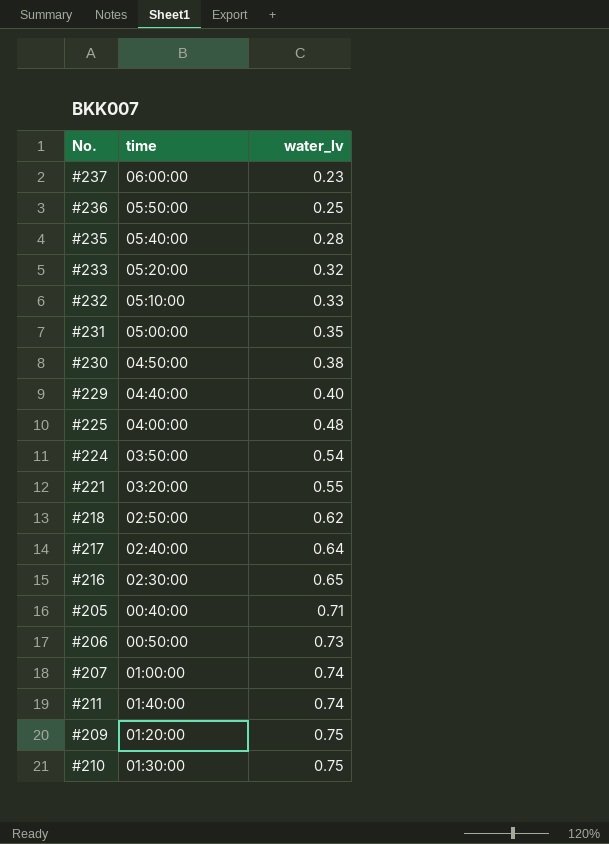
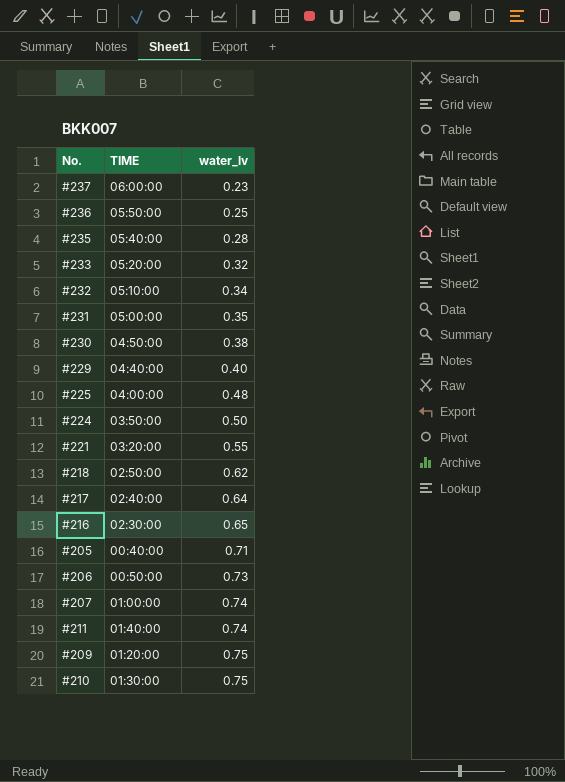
column name: time -> TIME
#232 | water_lv: 0.33 -> 0.34
#224 | water_lv: 0.54 -> 0.50

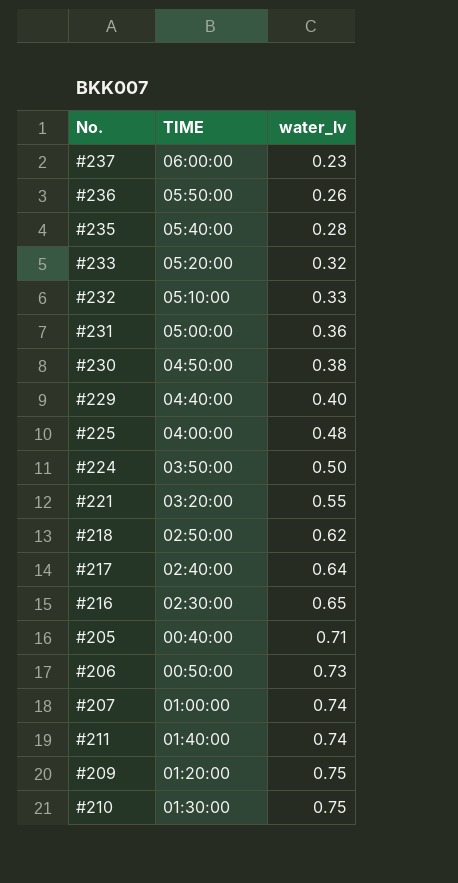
#236 | water_lv: 0.25 -> 0.26
#232 | water_lv: 0.34 -> 0.33
#231 | water_lv: 0.35 -> 0.36

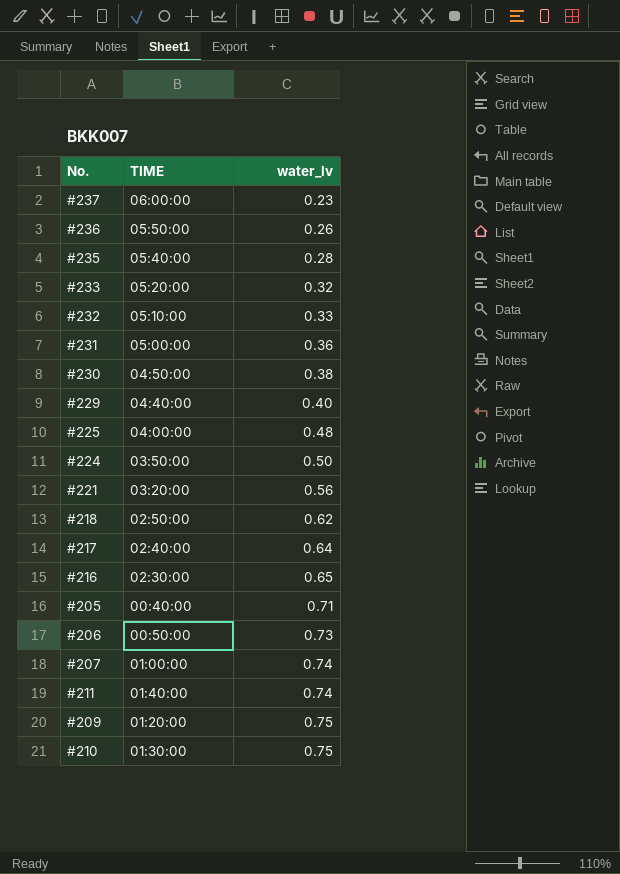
#221 | water_lv: 0.55 -> 0.56

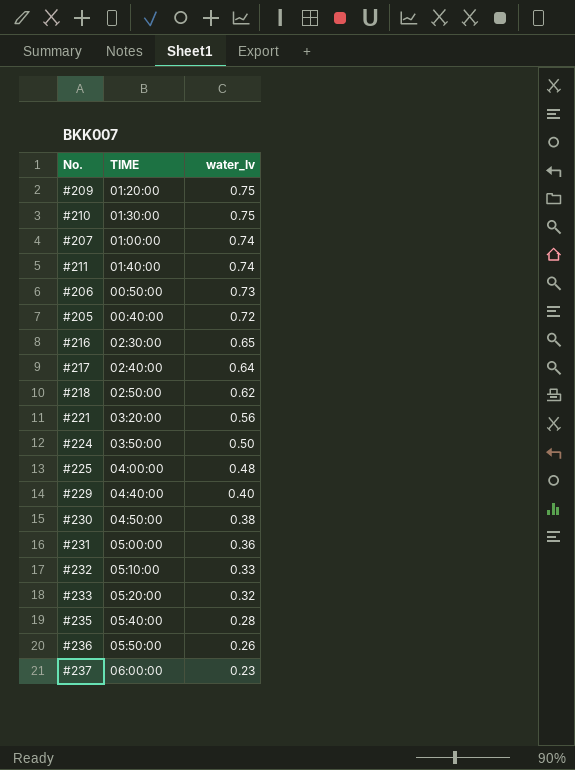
row order: water_lv ascending -> water_lv descending
#205 | water_lv: 0.71 -> 0.72

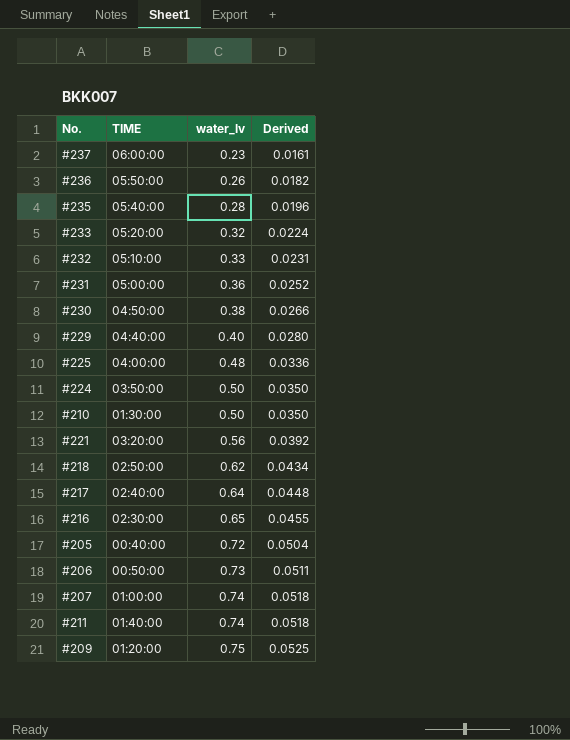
row order: water_lv descending -> water_lv ascending
column Derived | formula: none -> [water_lv] * 0.07
#210 | water_lv: 0.75 -> 0.50

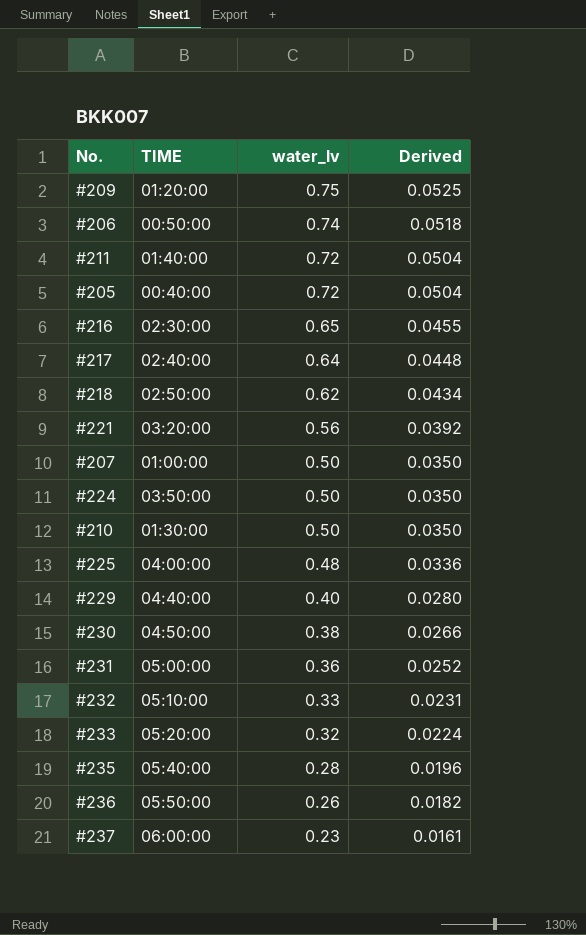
row order: water_lv ascending -> water_lv descending
#206 | water_lv: 0.73 -> 0.74
#206 | Derived: 0.0511 -> 0.0518
#211 | water_lv: 0.74 -> 0.72
#211 | Derived: 0.0518 -> 0.0504
#207 | water_lv: 0.74 -> 0.50
#207 | Derived: 0.0518 -> 0.0350

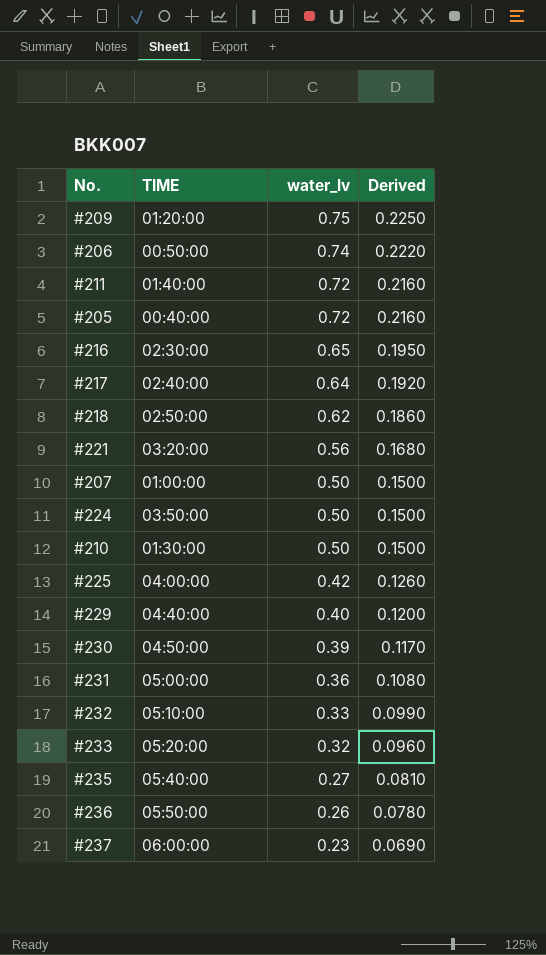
column Derived | formula: [water_lv] * 0.07 -> [water_lv] * 0.3
#225 | water_lv: 0.48 -> 0.42
#230 | water_lv: 0.38 -> 0.39
#235 | water_lv: 0.28 -> 0.27

